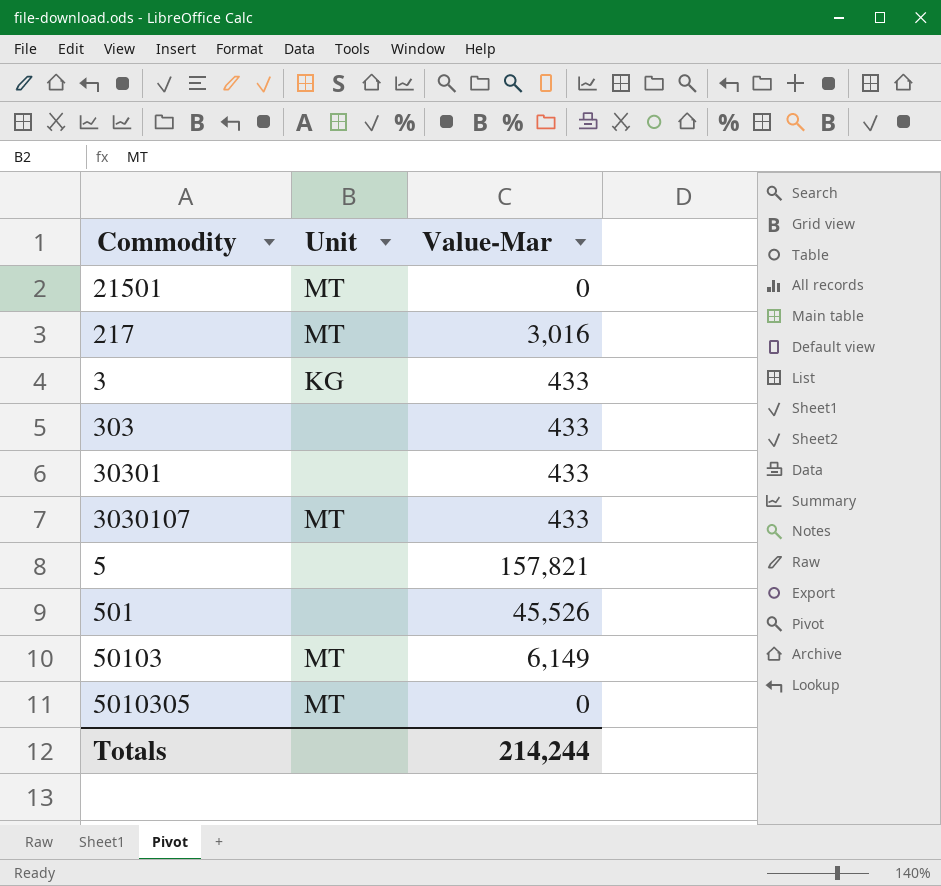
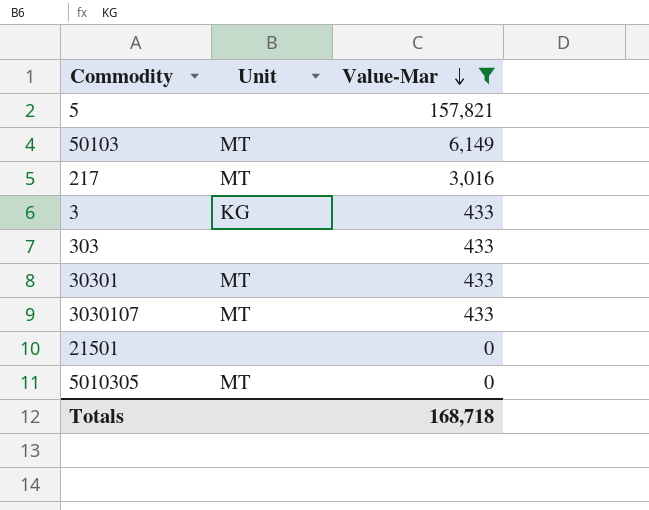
filter: none -> Value-Mar != 45,526
row order: none -> Value-Mar descending
30301 | Unit: none -> MT
21501 | Unit: MT -> none
Totals | Value-Mar: 214,244 -> 168,718

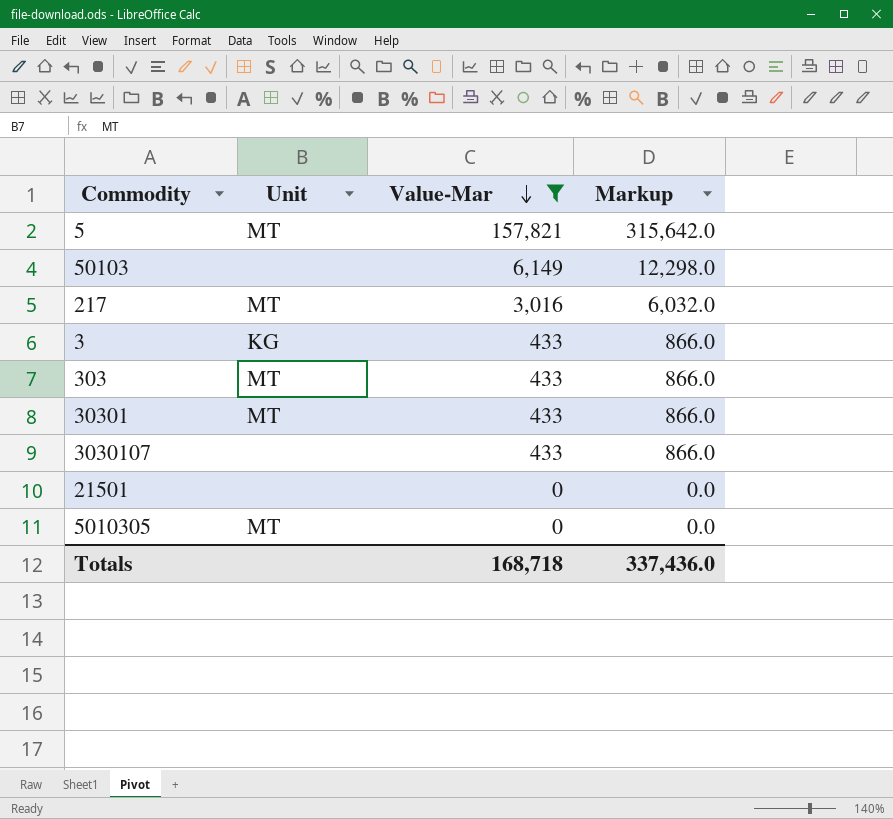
column Markup | formula: none -> [Value-Mar] * 2
5 | Unit: none -> MT
50103 | Unit: MT -> none
303 | Unit: none -> MT
3030107 | Unit: MT -> none

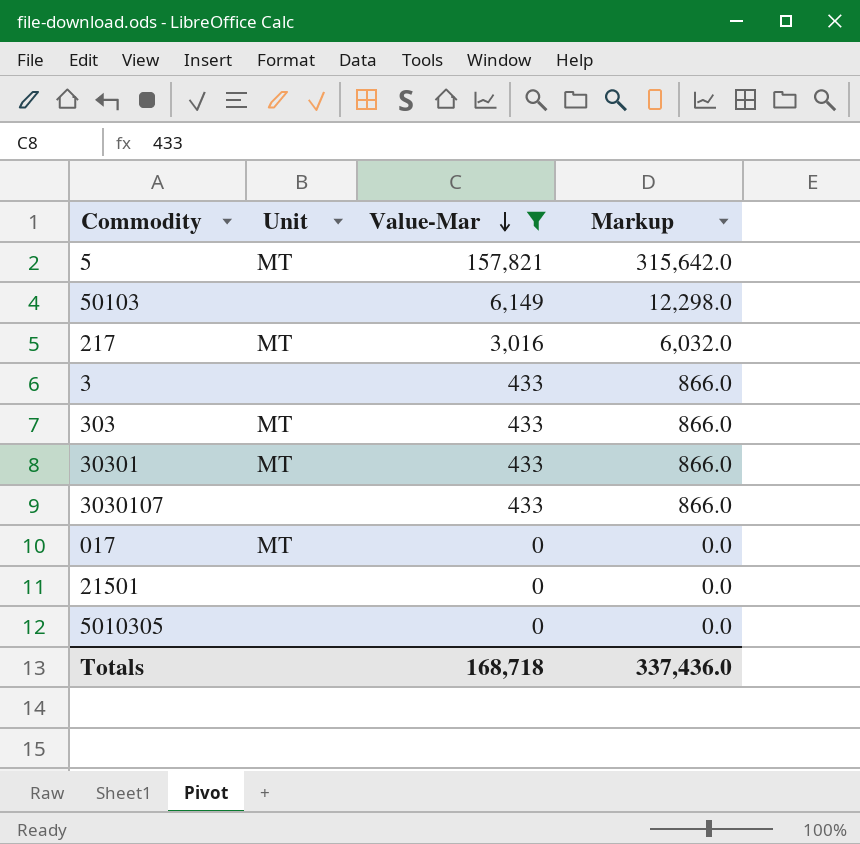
3 | Unit: KG -> none
row 017: none -> MT | 0 | 0.0
5010305 | Unit: MT -> none

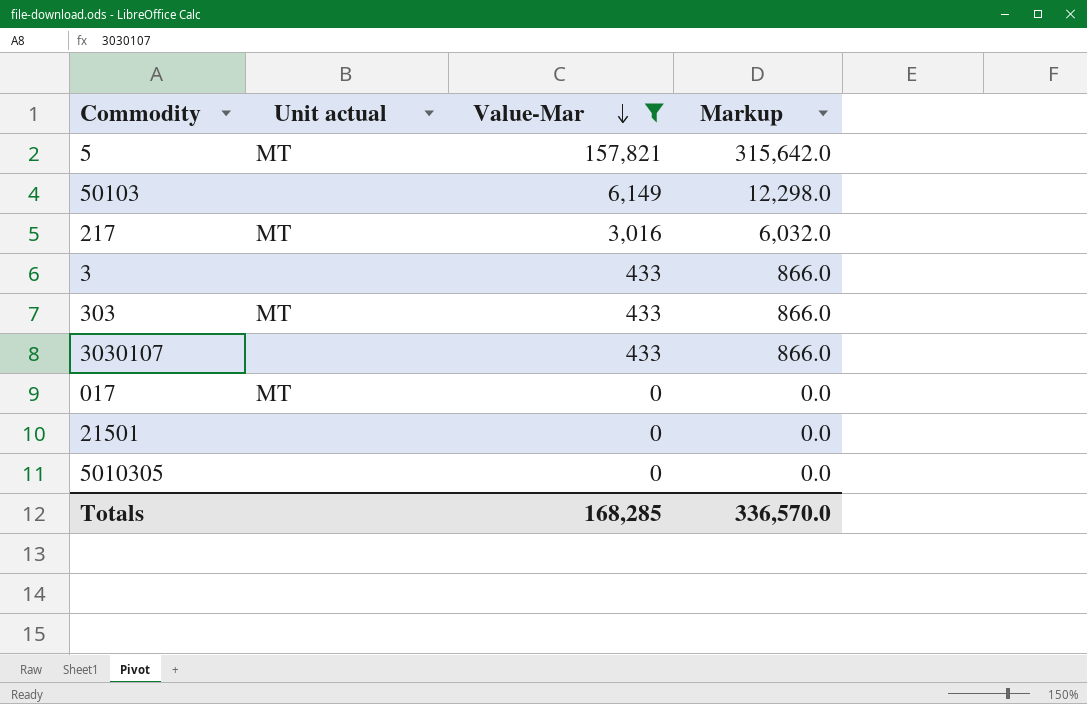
column name: Unit -> Unit actual
row 30301: MT | 433 | 866.0 -> none
Totals | Value-Mar: 168,718 -> 168,285
Totals | Markup: 337,436.0 -> 336,570.0

